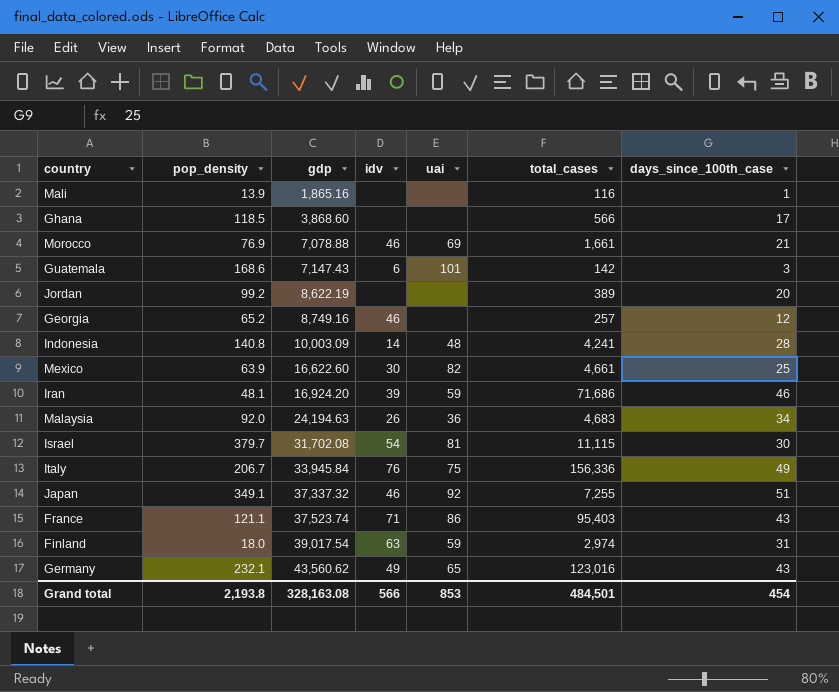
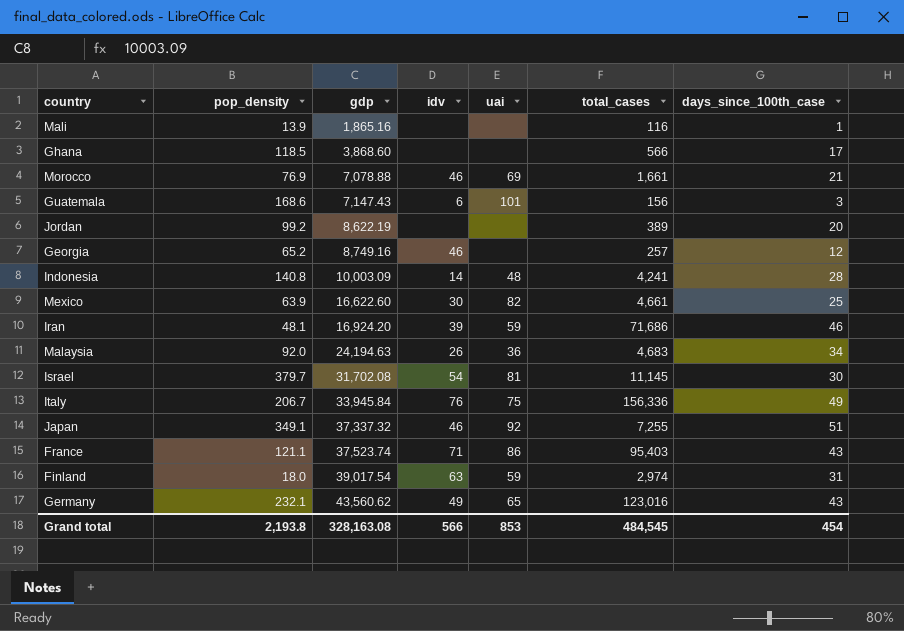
Guatemala | total_cases: 142 -> 156
Israel | total_cases: 11,115 -> 11,145
Grand total | total_cases: 484,501 -> 484,545

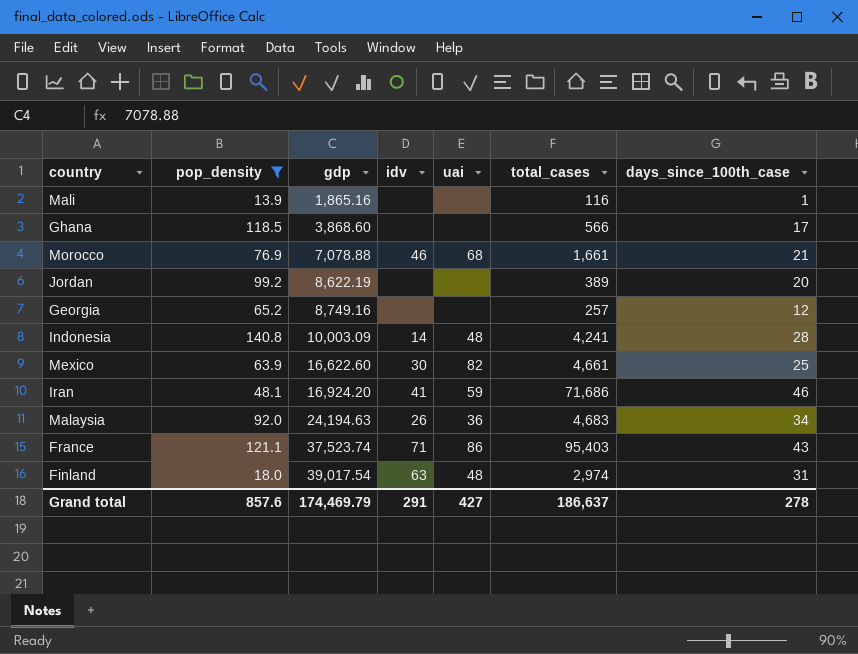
filter: none -> pop_density <= 140.8
Morocco | uai: 69 -> 68
Georgia | idv: 46 -> none
Iran | idv: 39 -> 41
Finland | uai: 59 -> 48
Grand total | pop_density: 2,193.8 -> 857.6
Grand total | gdp: 328,163.08 -> 174,469.79
Grand total | idv: 566 -> 291
Grand total | uai: 853 -> 427
Grand total | total_cases: 484,545 -> 186,637
Grand total | days_since_100th_case: 454 -> 278

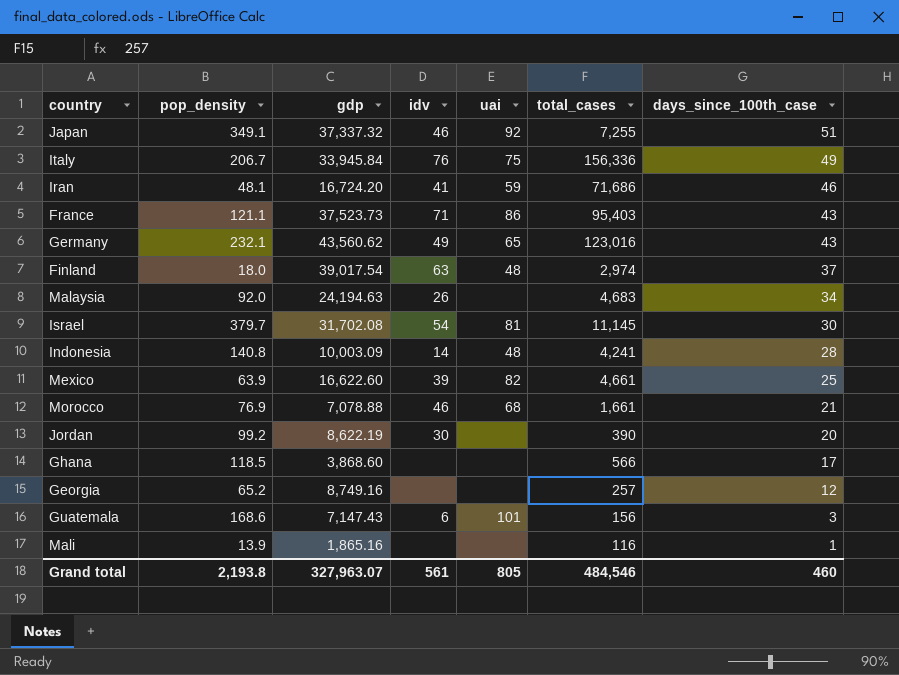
filter: pop_density <= 140.8 -> none
row order: gdp ascending -> days_since_100th_case descending
Iran | gdp: 16,924.20 -> 16,724.20
France | gdp: 37,523.74 -> 37,523.73
Finland | days_since_100th_case: 31 -> 37
Malaysia | uai: 36 -> none
Mexico | idv: 30 -> 39
Jordan | idv: none -> 30
Jordan | total_cases: 389 -> 390
Grand total | pop_density: 857.6 -> 2,193.8
Grand total | gdp: 174,469.79 -> 327,963.07
Grand total | idv: 291 -> 561
Grand total | uai: 427 -> 805
Grand total | total_cases: 186,637 -> 484,546
Grand total | days_since_100th_case: 278 -> 460

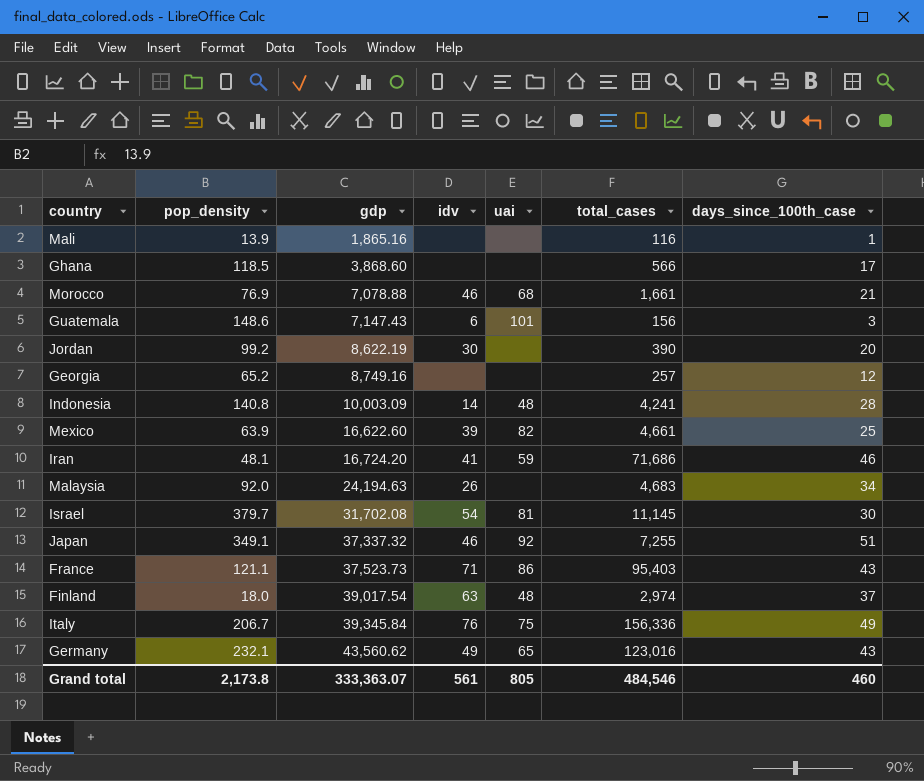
row order: days_since_100th_case descending -> gdp ascending
Guatemala | pop_density: 168.6 -> 148.6
Italy | gdp: 33,945.84 -> 39,345.84
Grand total | pop_density: 2,193.8 -> 2,173.8
Grand total | gdp: 327,963.07 -> 333,363.07

